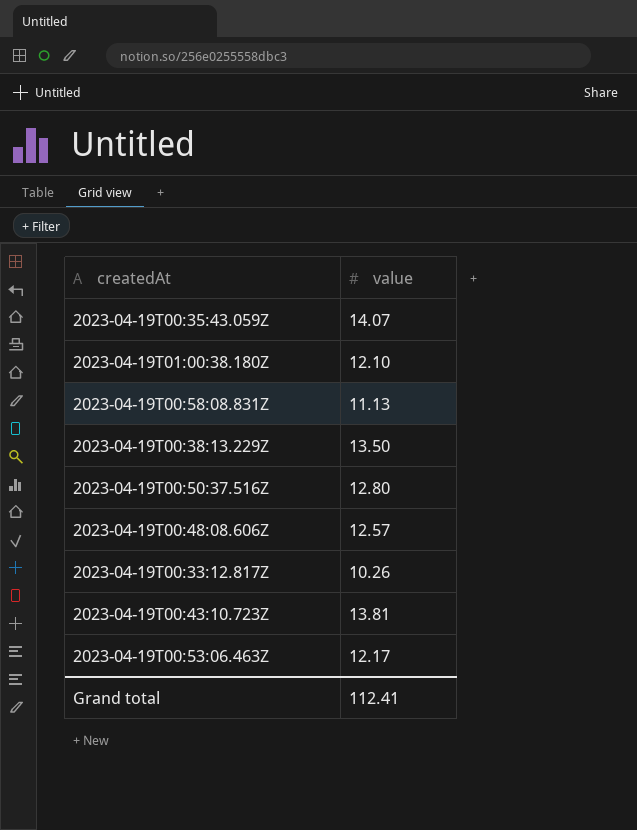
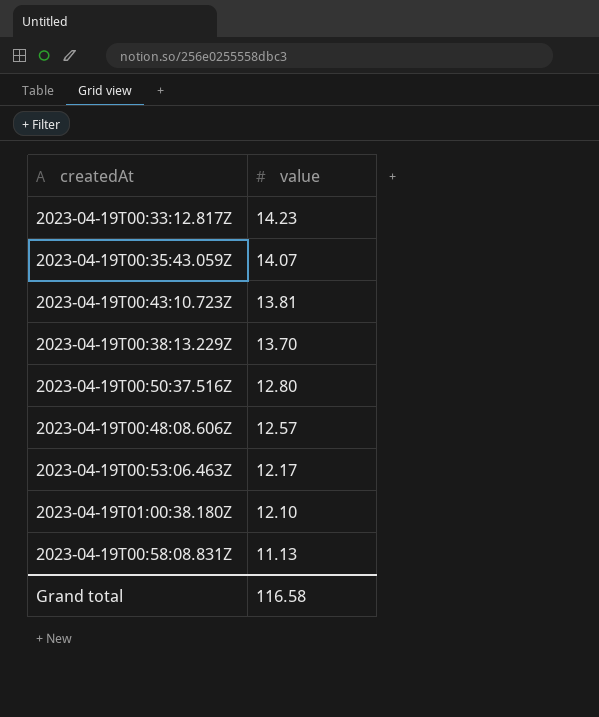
row order: none -> value descending
2023-04-19T00:33:12.817Z | value: 10.26 -> 14.23
2023-04-19T00:38:13.229Z | value: 13.50 -> 13.70
Grand total | value: 112.41 -> 116.58

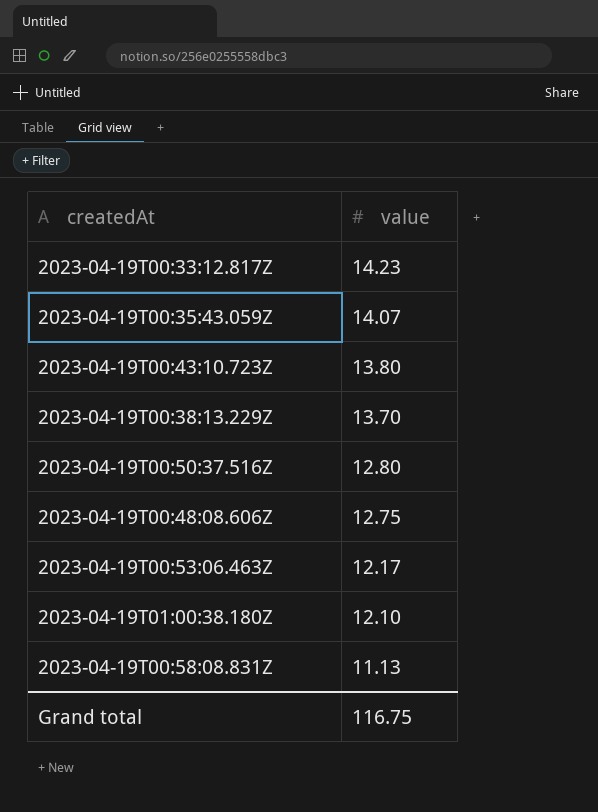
2023-04-19T00:43:10.723Z | value: 13.81 -> 13.80
2023-04-19T00:48:08.606Z | value: 12.57 -> 12.75
Grand total | value: 116.58 -> 116.75

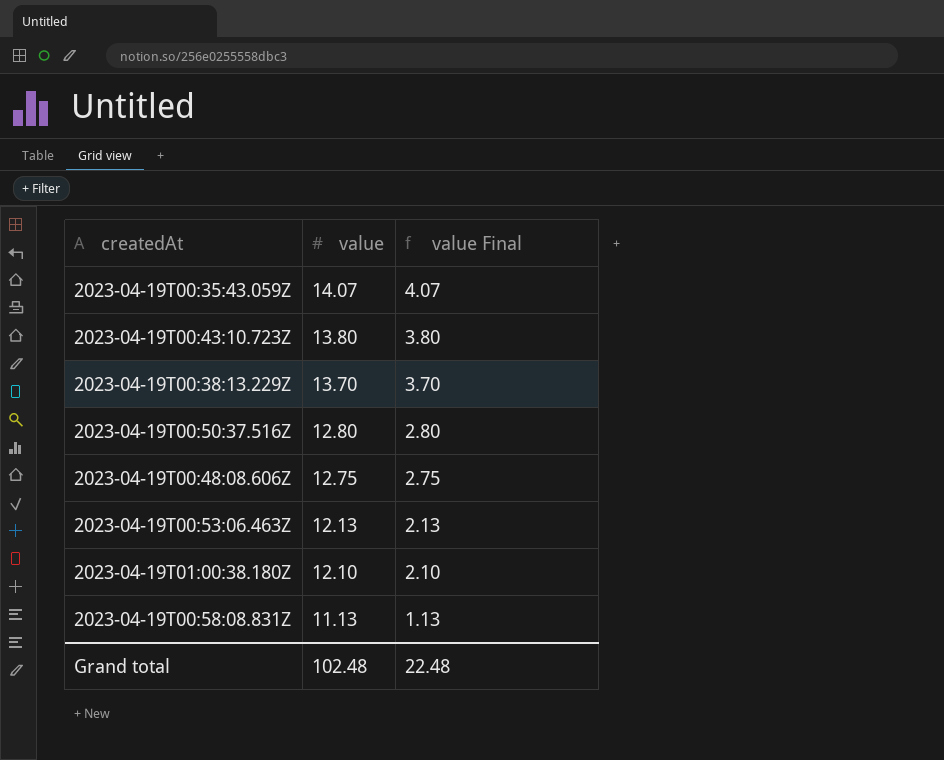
column value Final | formula: none -> [value] - 10
row 2023-04-19T00:33:12.817Z: 14.23 -> none
2023-04-19T00:53:06.463Z | value: 12.17 -> 12.13
Grand total | value: 116.75 -> 102.48

